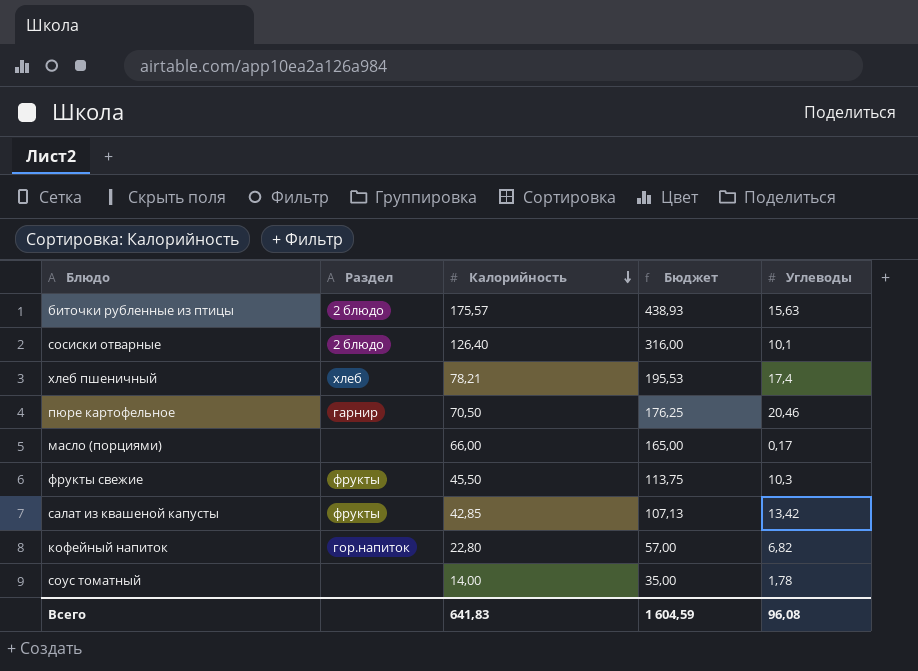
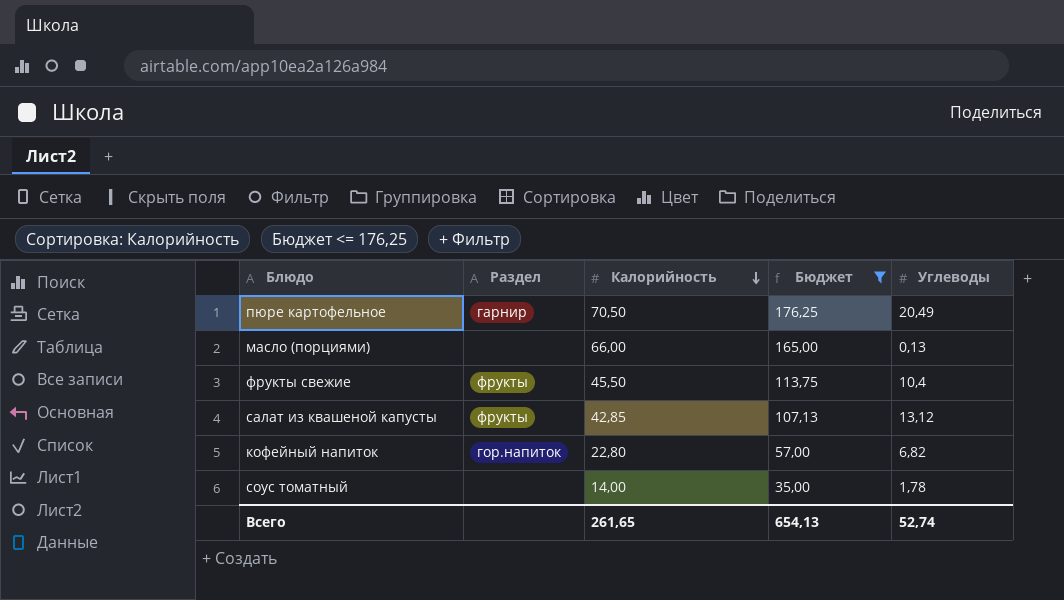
filter: none -> Бюджет <= 176,25
пюре картофельное | Углеводы: 20,46 -> 20,49
масло (порциями) | Углеводы: 0,17 -> 0,13
фрукты свежие | Углеводы: 10,3 -> 10,4
салат из квашеной капусты | Углеводы: 13,42 -> 13,12
Всего | Калорийность: 641,83 -> 261,65
Всего | Бюджет: 1 604,59 -> 654,13
Всего | Углеводы: 96,08 -> 52,74

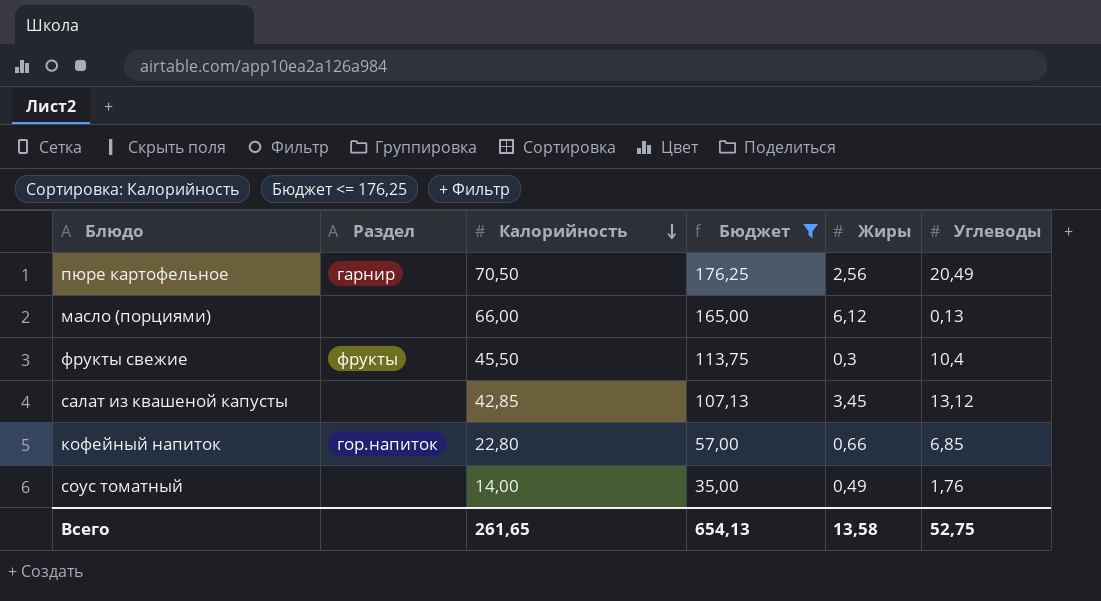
column Жиры | position: none -> 5
салат из квашеной капусты | Раздел: фрукты -> none
кофейный напиток | Углеводы: 6,82 -> 6,85
соус томатный | Углеводы: 1,78 -> 1,76
Всего | Углеводы: 52,74 -> 52,75

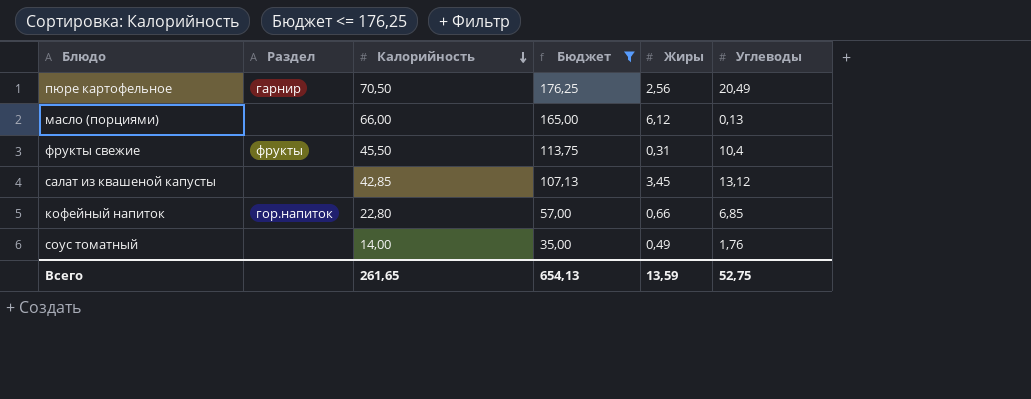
фрукты свежие | Жиры: 0,3 -> 0,31
Всего | Жиры: 13,58 -> 13,59

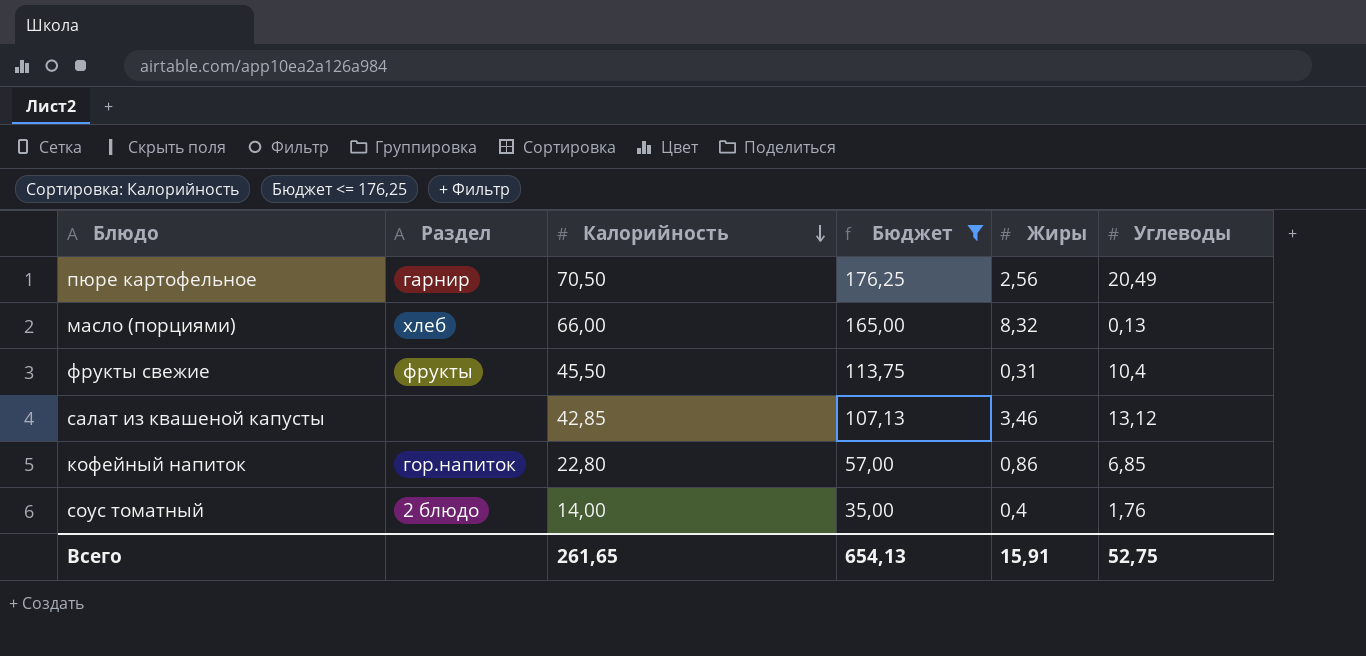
масло (порциями) | Раздел: none -> хлеб
масло (порциями) | Жиры: 6,12 -> 8,32
салат из квашеной капусты | Жиры: 3,45 -> 3,46
кофейный напиток | Жиры: 0,66 -> 0,86
соус томатный | Раздел: none -> 2 блюдо
соус томатный | Жиры: 0,49 -> 0,4
Всего | Жиры: 13,59 -> 15,91

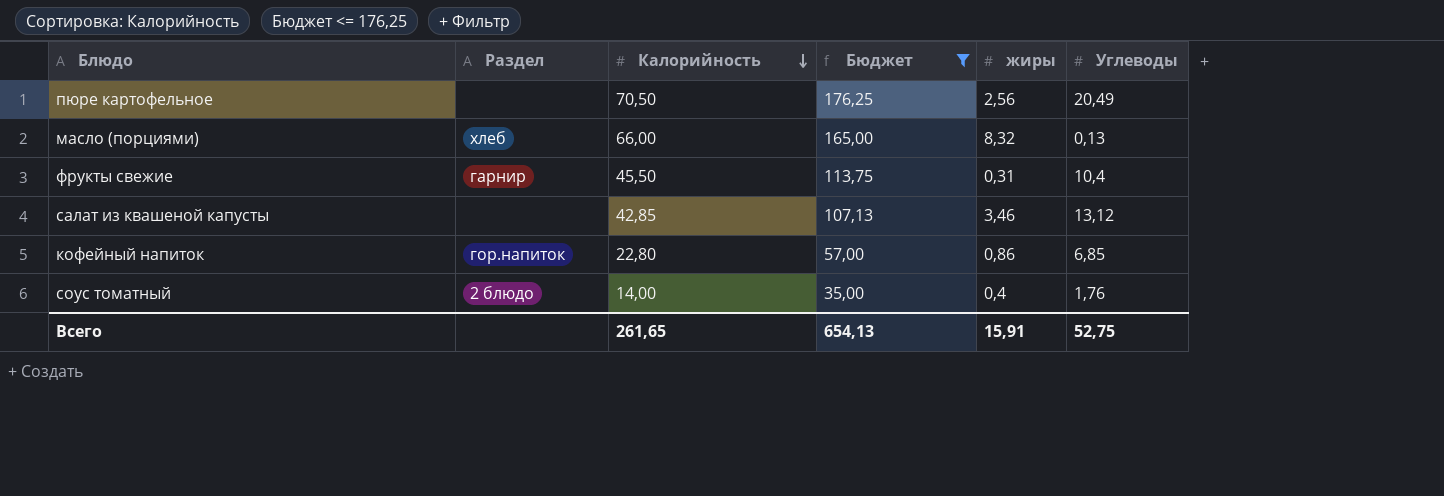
column name: Жиры -> жиры
пюре картофельное | Раздел: гарнир -> none
фрукты свежие | Раздел: фрукты -> гарнир

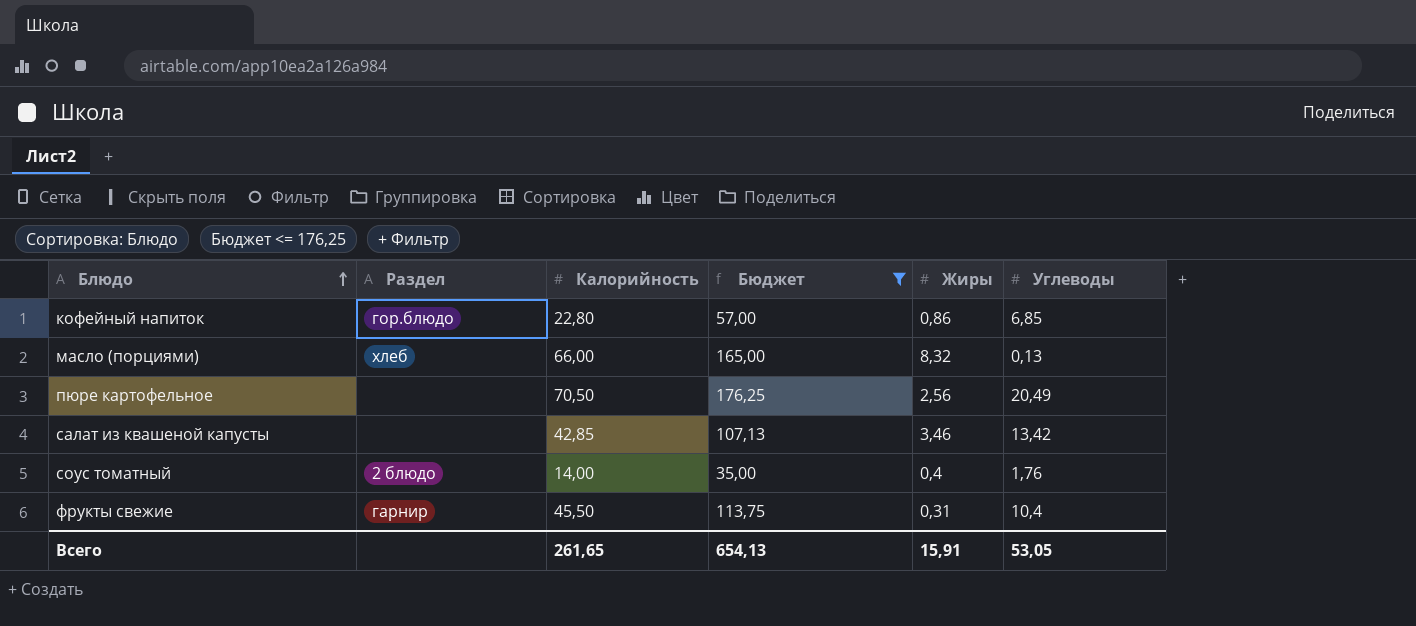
row order: Калорийность descending -> Блюдо ascending
column name: жиры -> Жиры
кофейный напиток | Раздел: гор.напиток -> гор.блюдо
салат из квашеной капусты | Углеводы: 13,12 -> 13,42
Всего | Углеводы: 52,75 -> 53,05

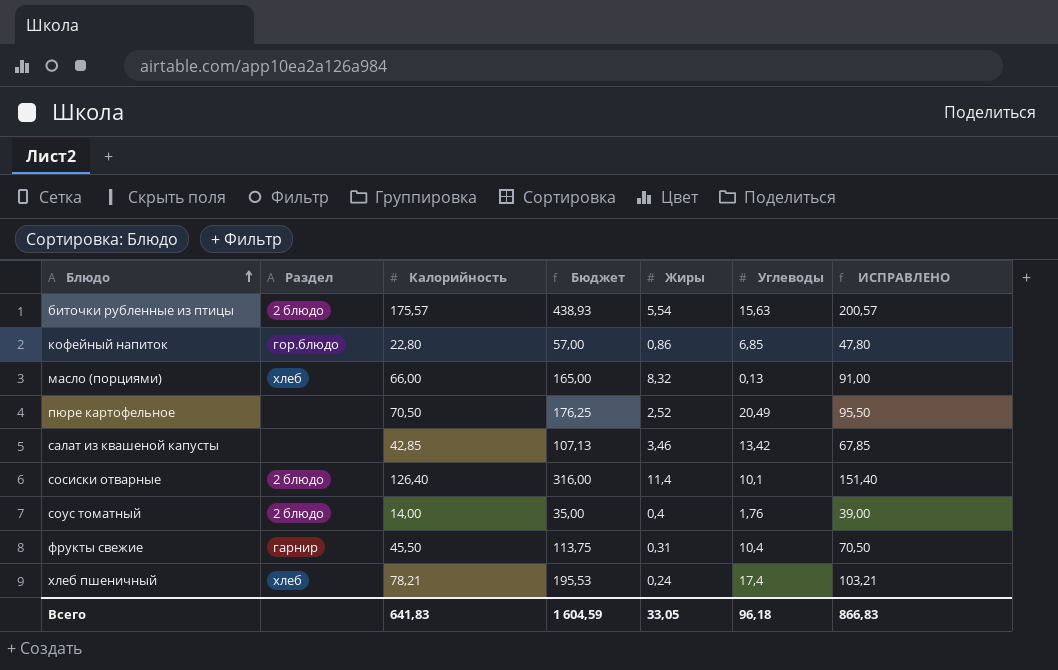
filter: Бюджет <= 176,25 -> none
column ИСПРАВЛЕНО | formula: none -> [Калорийность] + 25
пюре картофельное | Жиры: 2,56 -> 2,52
Всего | Калорийность: 261,65 -> 641,83
Всего | Бюджет: 654,13 -> 1 604,59
Всего | Жиры: 15,91 -> 33,05
Всего | Углеводы: 53,05 -> 96,18

